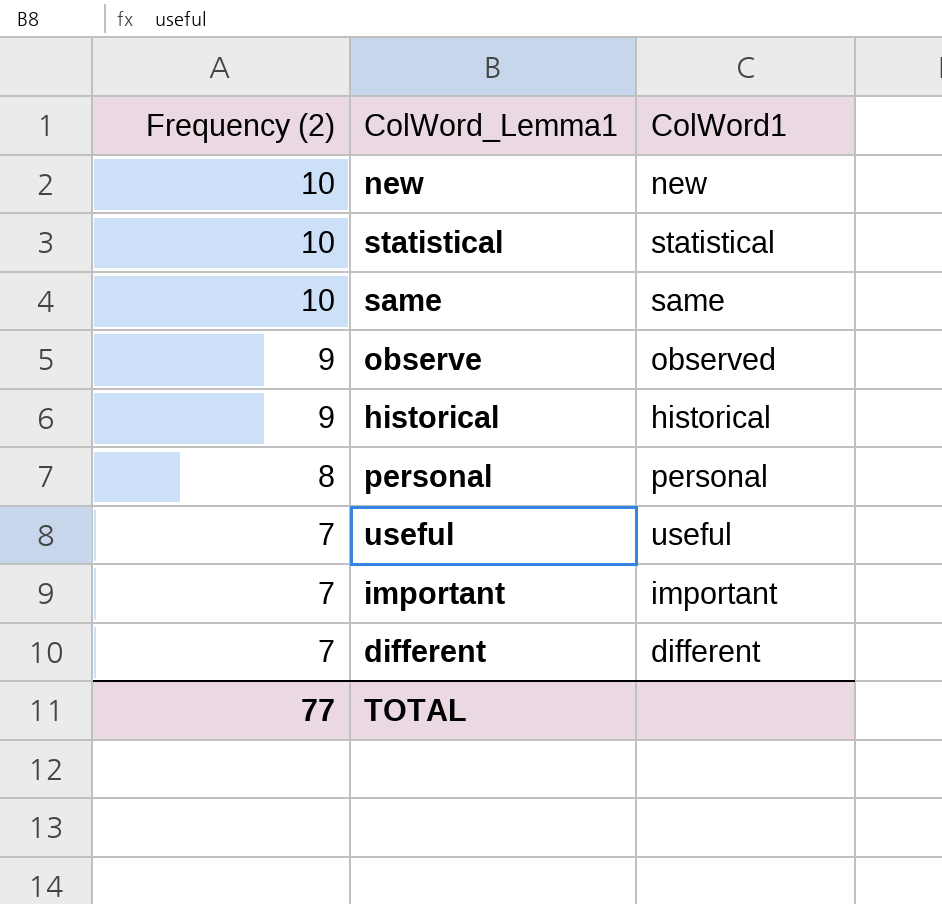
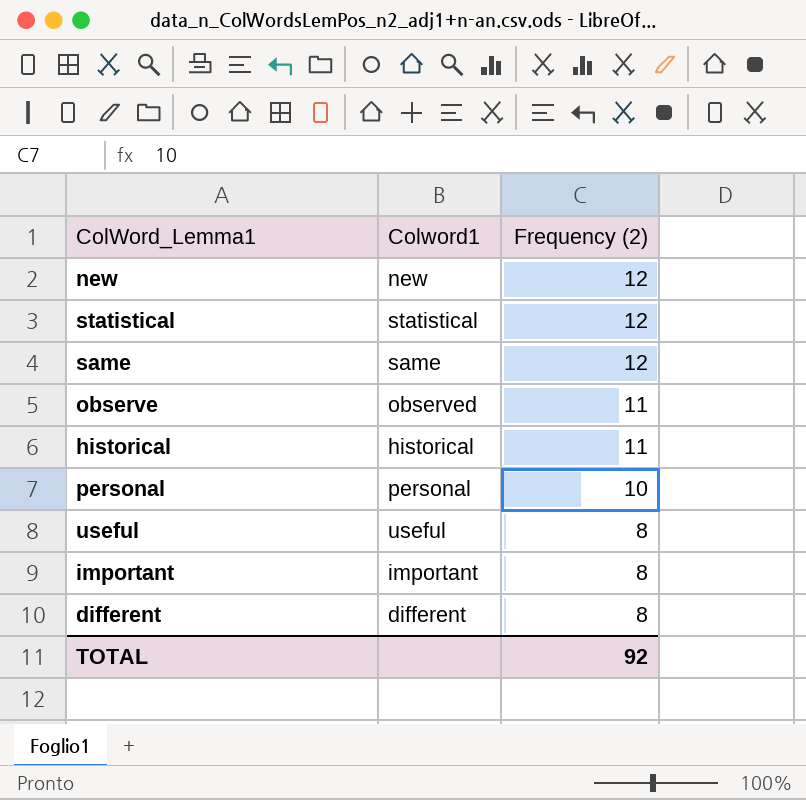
column name: ColWord1 -> Colword1
column Frequency (2) | position: 1 -> 3
new | Frequency (2): 10 -> 12
statistical | Frequency (2): 10 -> 12
same | Frequency (2): 10 -> 12
observe | Frequency (2): 9 -> 11
historical | Frequency (2): 9 -> 11
personal | Frequency (2): 8 -> 10
useful | Frequency (2): 7 -> 8
important | Frequency (2): 7 -> 8
different | Frequency (2): 7 -> 8
TOTAL | Frequency (2): 77 -> 92

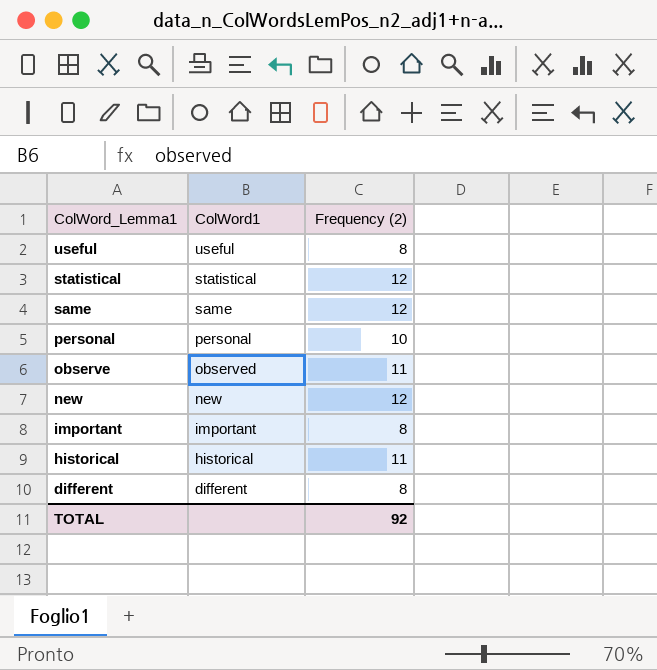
row order: Frequency (2) descending -> ColWord_Lemma1 descending
column name: Colword1 -> ColWord1

